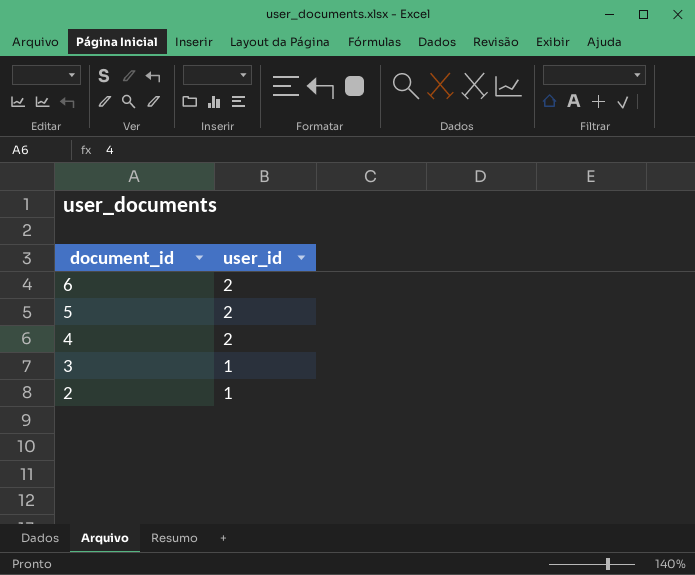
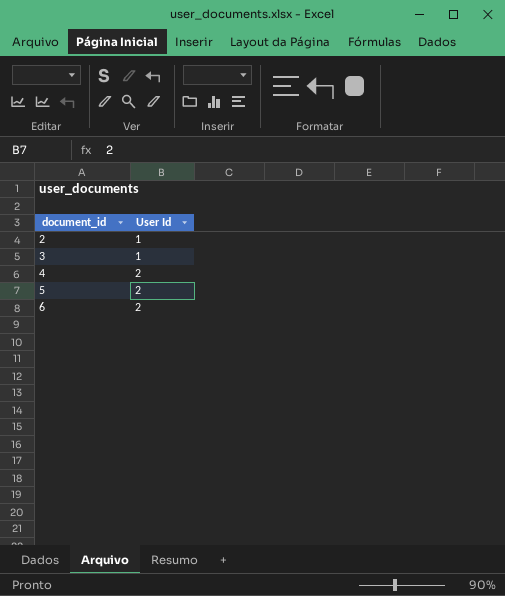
row order: document_id descending -> document_id ascending
column name: user_id -> User Id

